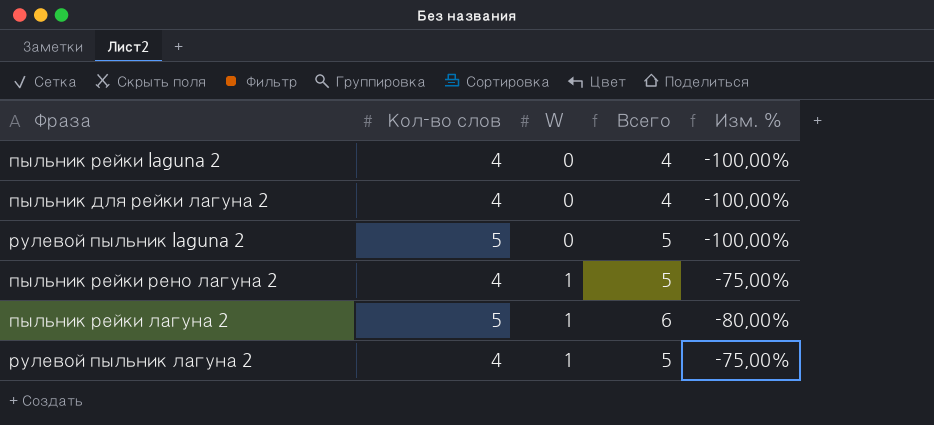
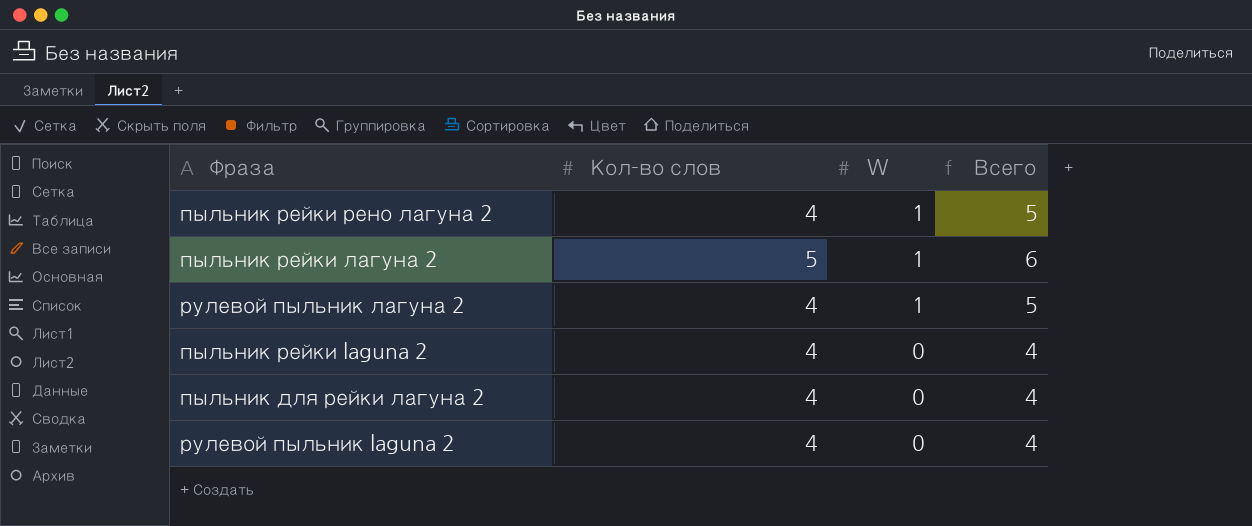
row order: W ascending -> W descending
column Изм. % | formula: ([W] - [Кол-во слов]) / [Кол-во слов] -> none
рулевой пыльник laguna 2 | Кол-во слов: 5 -> 4
рулевой пыльник laguna 2 | Всего: 5 -> 4

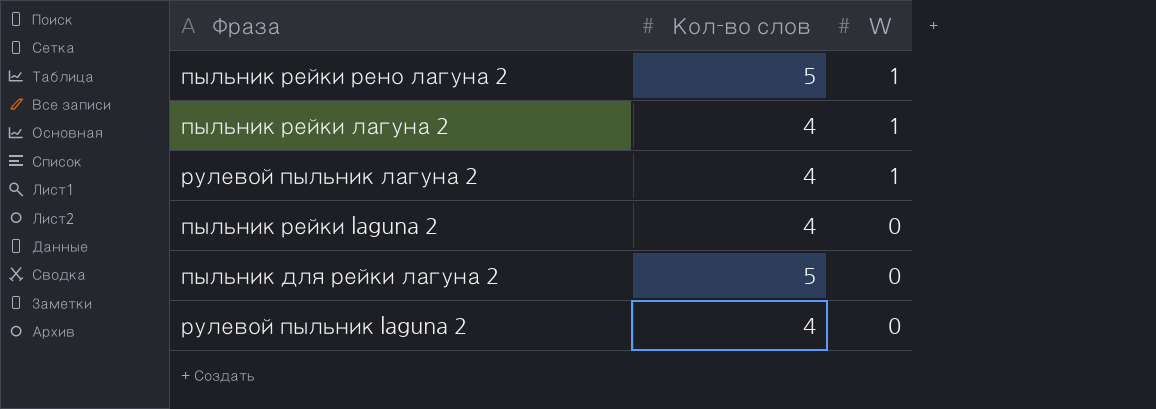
column Всего | formula: [Кол-во слов] + [W] -> none
пыльник рейки рено лагуна 2 | Кол-во слов: 4 -> 5
пыльник рейки лагуна 2 | Кол-во слов: 5 -> 4
пыльник для рейки лагуна 2 | Кол-во слов: 4 -> 5

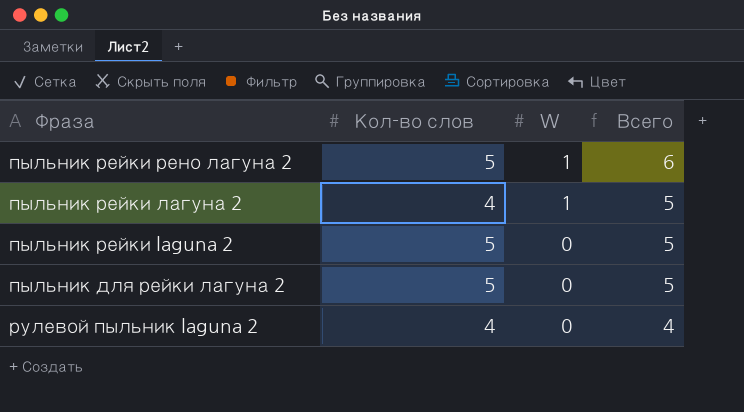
column Всего | formula: none -> [Кол-во слов] + [W]
row рулевой пыльник лагуна 2: 4 | 1 -> none
пыльник рейки laguna 2 | Кол-во слов: 4 -> 5

